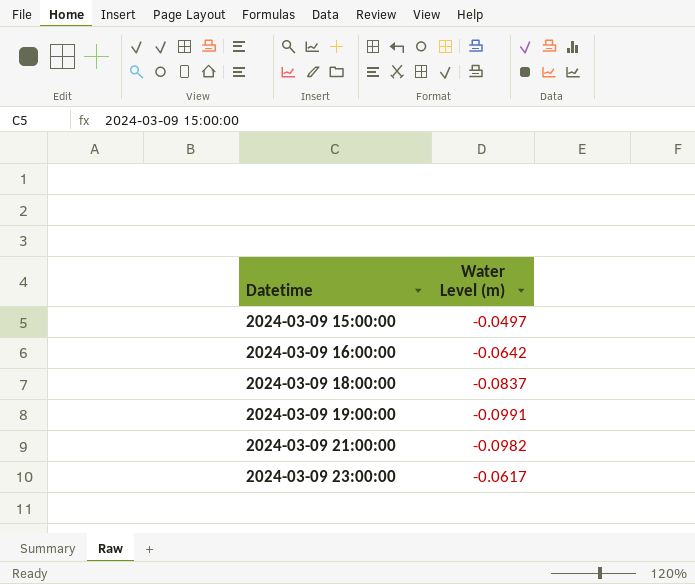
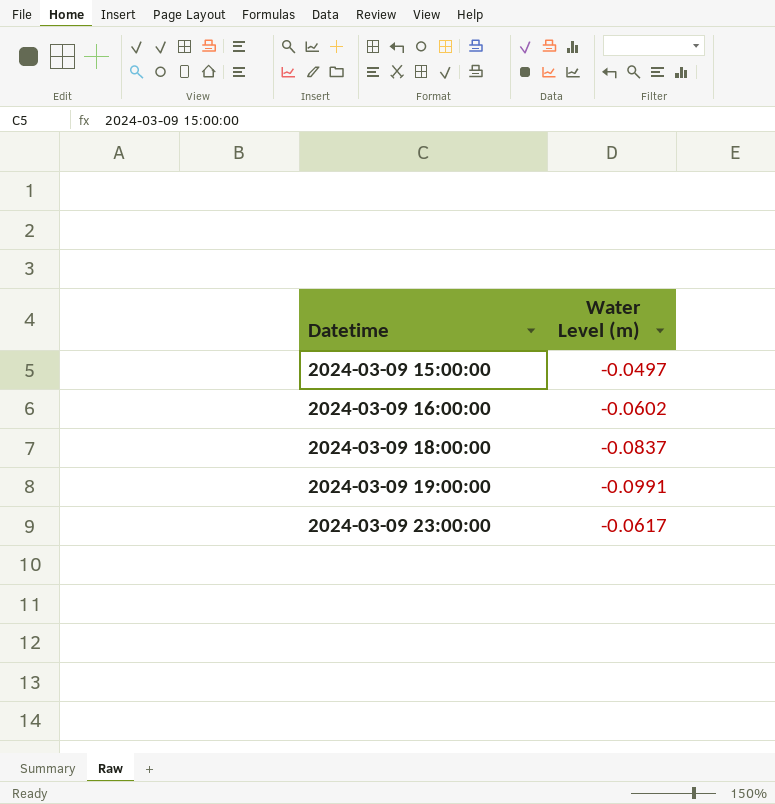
row 2024-03-09 21:00:00: -0.0982 -> none
2024-03-09 16:00:00 | Water Level (m): -0.0642 -> -0.0602

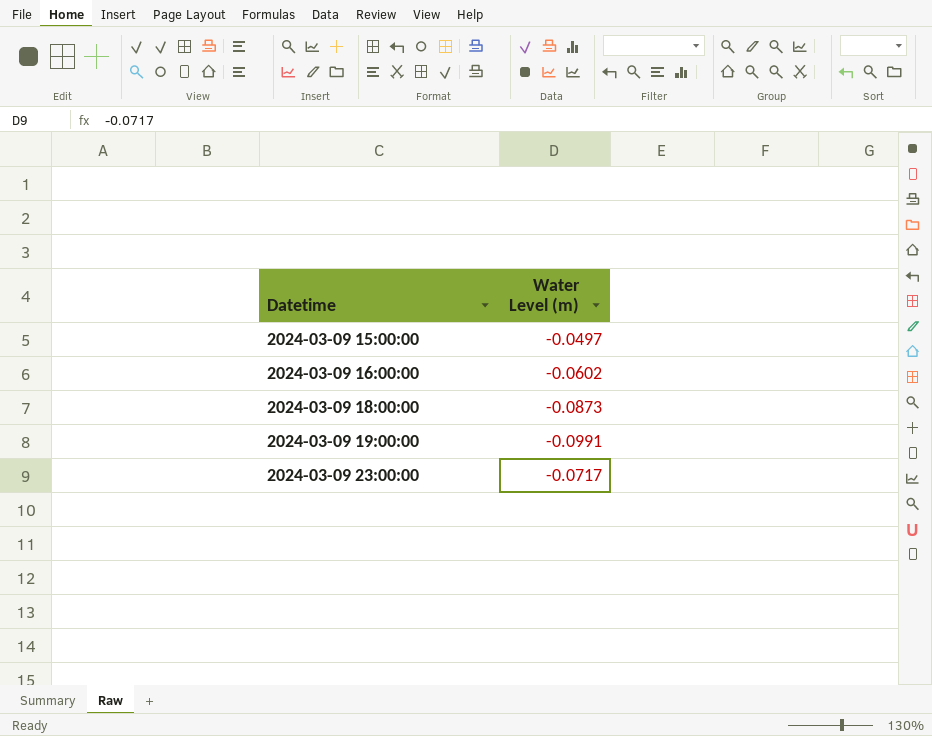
2024-03-09 18:00:00 | Water Level (m): -0.0837 -> -0.0873
2024-03-09 23:00:00 | Water Level (m): -0.0617 -> -0.0717

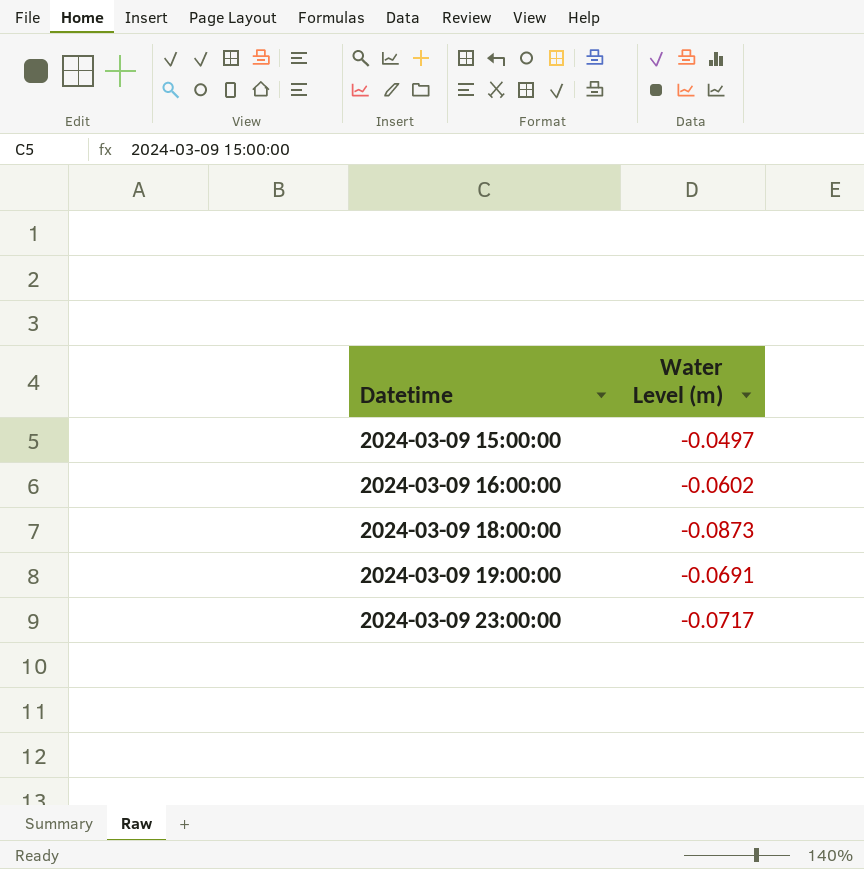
2024-03-09 19:00:00 | Water Level (m): -0.0991 -> -0.0691

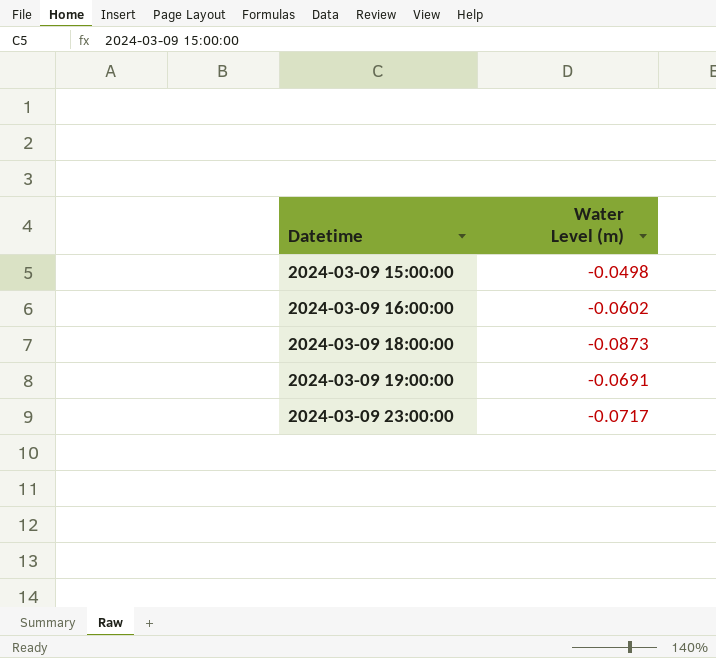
2024-03-09 15:00:00 | Water Level (m): -0.0497 -> -0.0498

